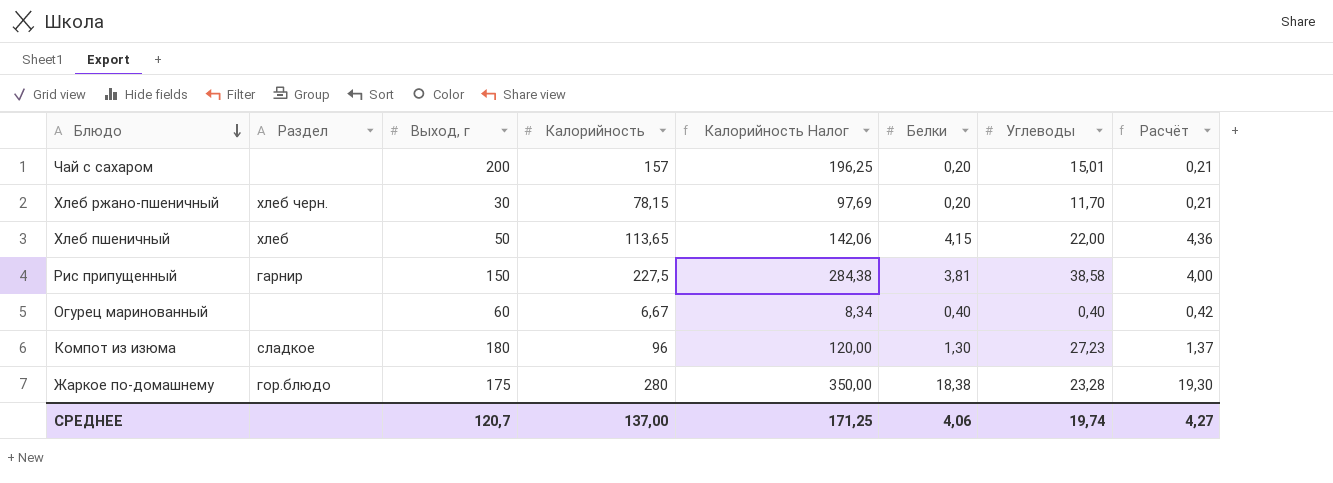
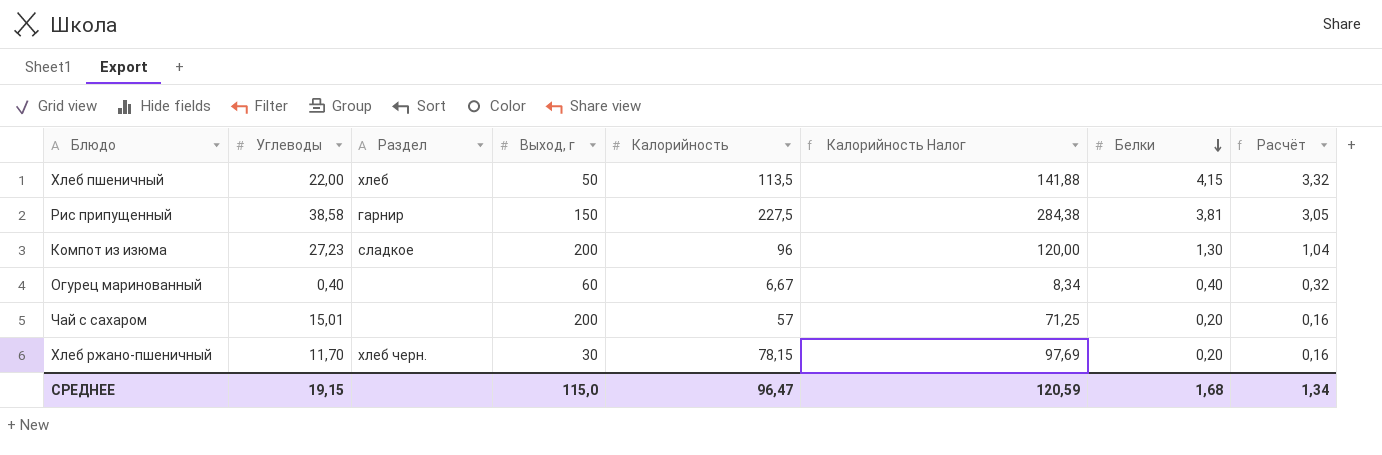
row order: Блюдо descending -> Белки descending
column Углеводы | position: 7 -> 2
column Расчёт | formula: [Белки] * 1,05 -> [Белки] * 0,8
row Жаркое по-домашнему: гор.блюдо | 175 | 280 | 350,00 | 18,38 | 23,28 | 19,30 -> none
Хлеб пшеничный | Калорийность: 113,65 -> 113,5
Хлеб пшеничный | Калорийность Налог: 142,06 -> 141,88
Компот из изюма | Выход, г: 180 -> 200
Чай с сахаром | Калорийность: 157 -> 57
Чай с сахаром | Калорийность Налог: 196,25 -> 71,25
СРЕДНЕЕ | Углеводы: 19,74 -> 19,15
СРЕДНЕЕ | Выход, г: 120,7 -> 115,0
СРЕДНЕЕ | Калорийность: 137,00 -> 96,47
СРЕДНЕЕ | Калорийность Налог: 171,25 -> 120,59
СРЕДНЕЕ | Белки: 4,06 -> 1,68
СРЕДНЕЕ | Расчёт: 4,27 -> 1,34

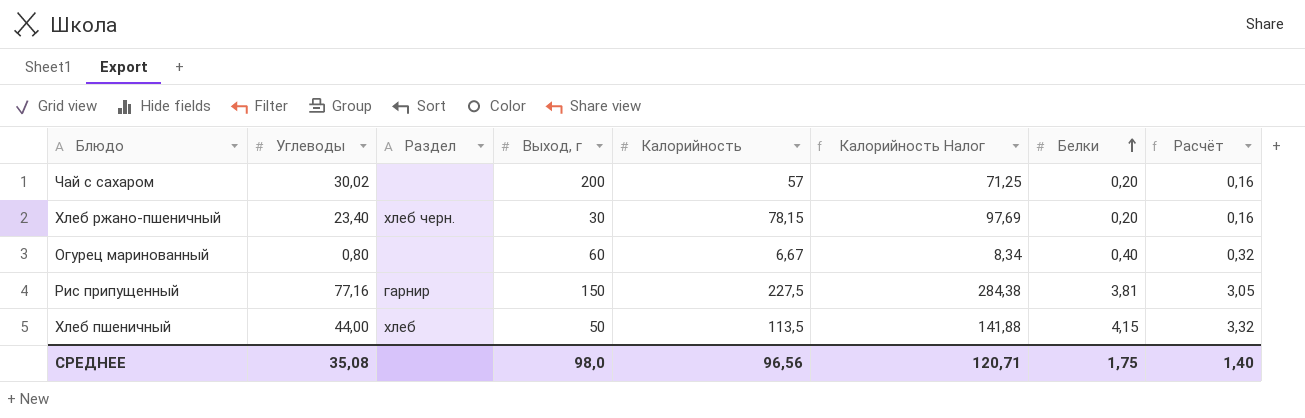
row order: Белки descending -> Белки ascending
row Компот из изюма: 27,23 | сладкое | 200 | 96 | 120,00 | 1,30 | 1,04 -> none
Чай с сахаром | Углеводы: 15,01 -> 30,02
Хлеб ржано-пшеничный | Углеводы: 11,70 -> 23,40
Огурец маринованный | Углеводы: 0,40 -> 0,80
Рис припущенный | Углеводы: 38,58 -> 77,16
Хлеб пшеничный | Углеводы: 22,00 -> 44,00
СРЕДНЕЕ | Углеводы: 19,15 -> 35,08
СРЕДНЕЕ | Выход, г: 115,0 -> 98,0
СРЕДНЕЕ | Калорийность: 96,47 -> 96,56
СРЕДНЕЕ | Калорийность Налог: 120,59 -> 120,71
СРЕДНЕЕ | Белки: 1,68 -> 1,75
СРЕДНЕЕ | Расчёт: 1,34 -> 1,40

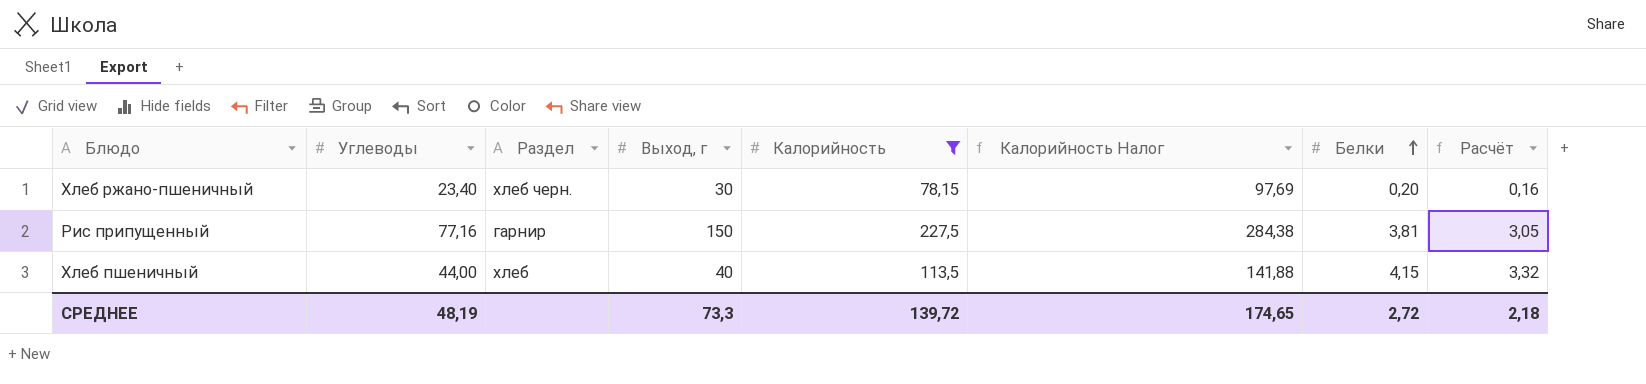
filter: none -> Калорийность >= 78,15
Хлеб пшеничный | Выход, г: 50 -> 40
СРЕДНЕЕ | Углеводы: 35,08 -> 48,19
СРЕДНЕЕ | Выход, г: 98,0 -> 73,3
СРЕДНЕЕ | Калорийность: 96,56 -> 139,72
СРЕДНЕЕ | Калорийность Налог: 120,71 -> 174,65
СРЕДНЕЕ | Белки: 1,75 -> 2,72
СРЕДНЕЕ | Расчёт: 1,40 -> 2,18

